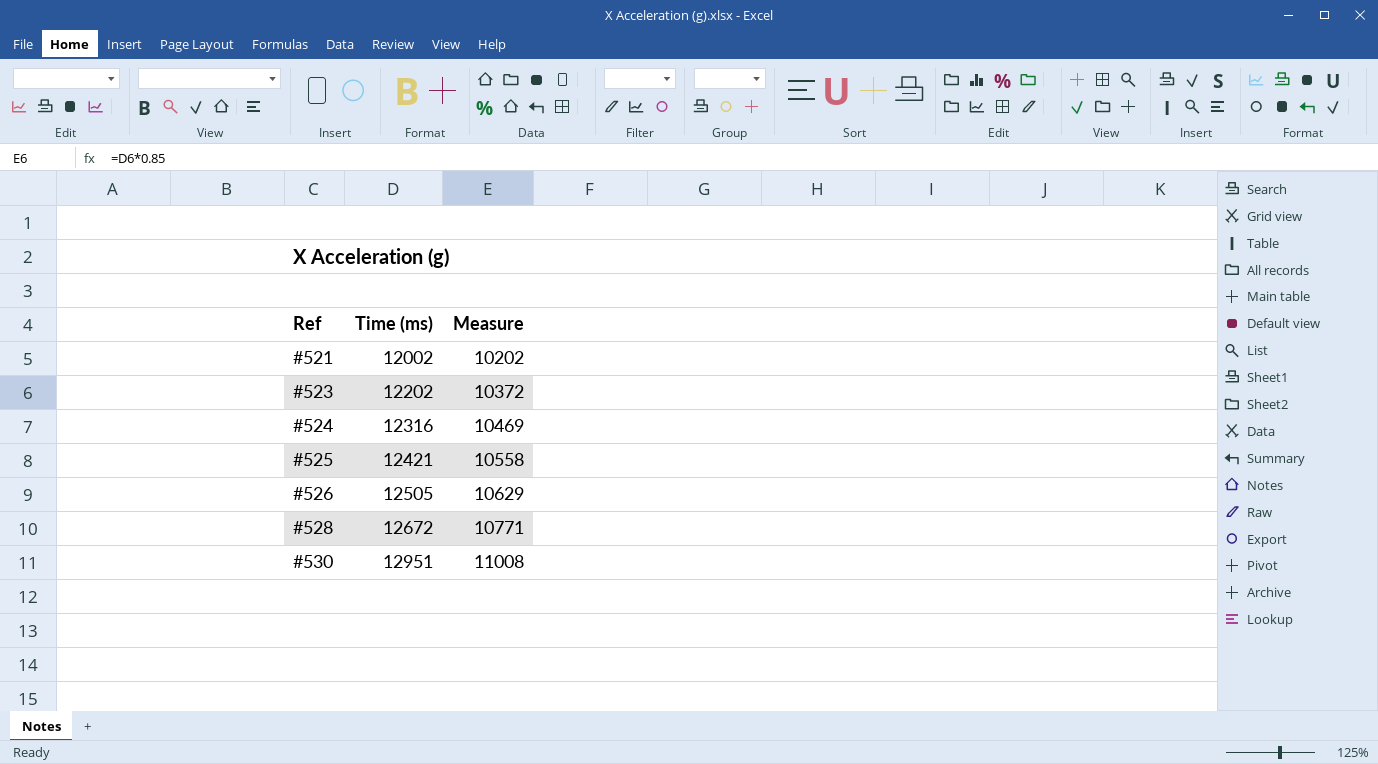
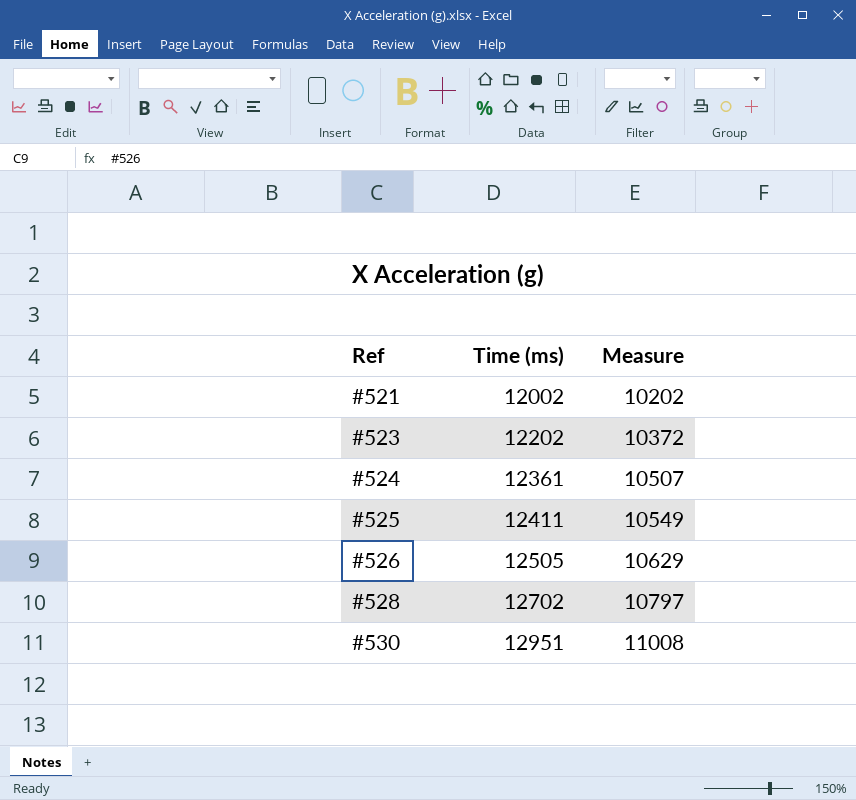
#524 | Time (ms): 12316 -> 12361
#524 | Measure: 10469 -> 10507
#525 | Time (ms): 12421 -> 12411
#525 | Measure: 10558 -> 10549
#528 | Time (ms): 12672 -> 12702
#528 | Measure: 10771 -> 10797

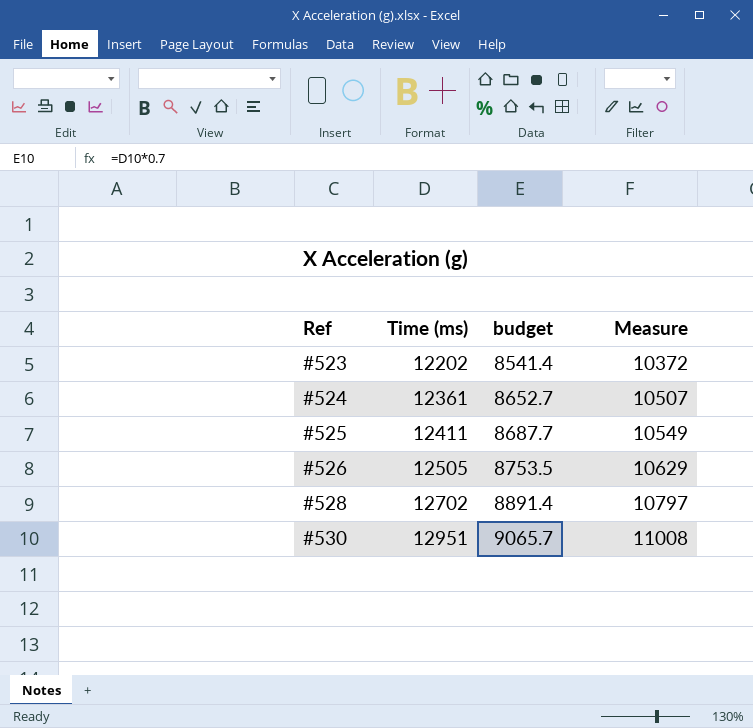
column budget | formula: none -> [Time (ms)] * 0.7
row #521: 12002 | 10202 -> none

